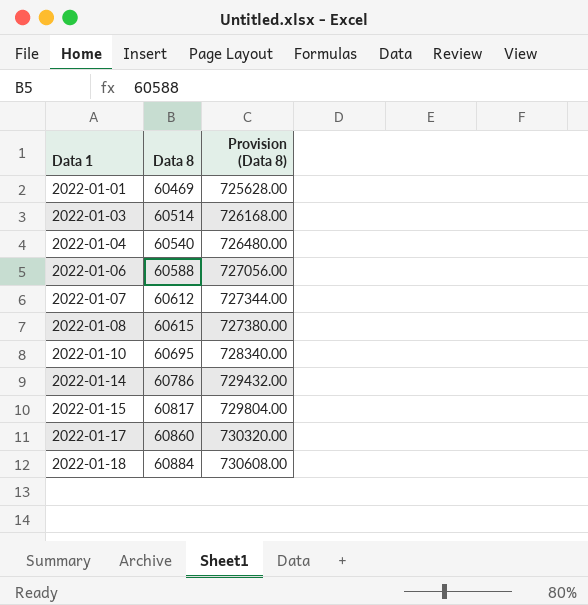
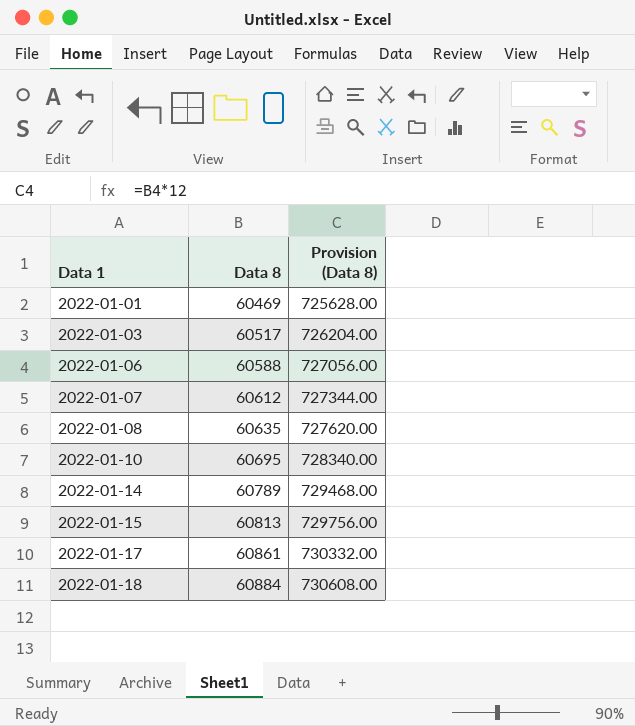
row 2022-01-04: 60540 | 726480.00 -> none
2022-01-03 | Data 8: 60514 -> 60517
2022-01-03 | Provision (Data 8): 726168.00 -> 726204.00
2022-01-08 | Data 8: 60615 -> 60635
2022-01-08 | Provision (Data 8): 727380.00 -> 727620.00
2022-01-14 | Data 8: 60786 -> 60789
2022-01-14 | Provision (Data 8): 729432.00 -> 729468.00
2022-01-15 | Data 8: 60817 -> 60813
2022-01-15 | Provision (Data 8): 729804.00 -> 729756.00
2022-01-17 | Data 8: 60860 -> 60861
2022-01-17 | Provision (Data 8): 730320.00 -> 730332.00

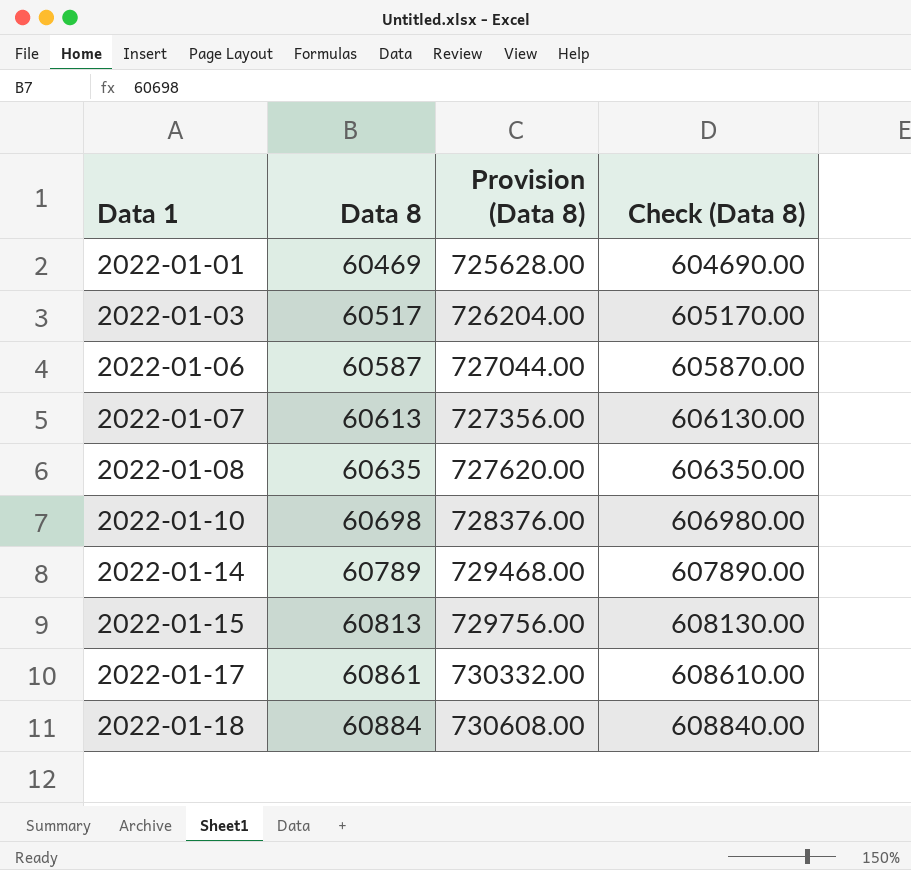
column Check (Data 8) | formula: none -> [Data 8] * 10
2022-01-06 | Data 8: 60588 -> 60587
2022-01-06 | Provision (Data 8): 727056.00 -> 727044.00
2022-01-07 | Data 8: 60612 -> 60613
2022-01-07 | Provision (Data 8): 727344.00 -> 727356.00
2022-01-10 | Data 8: 60695 -> 60698
2022-01-10 | Provision (Data 8): 728340.00 -> 728376.00

